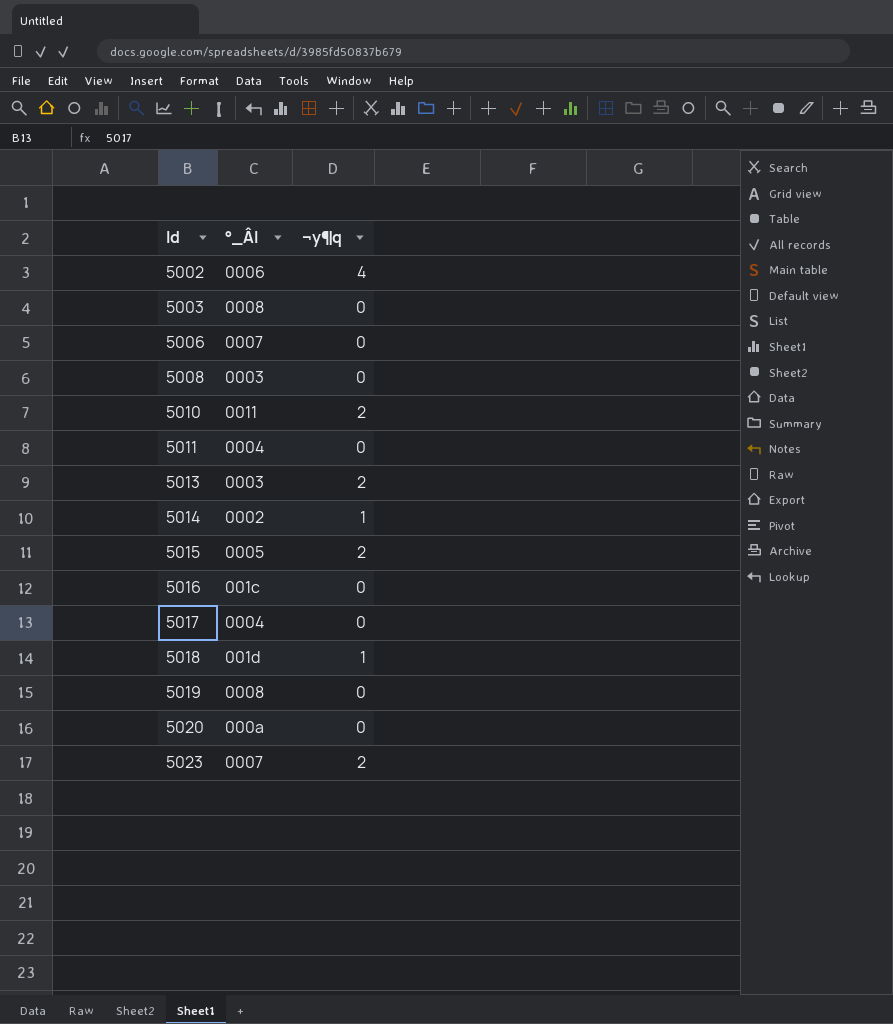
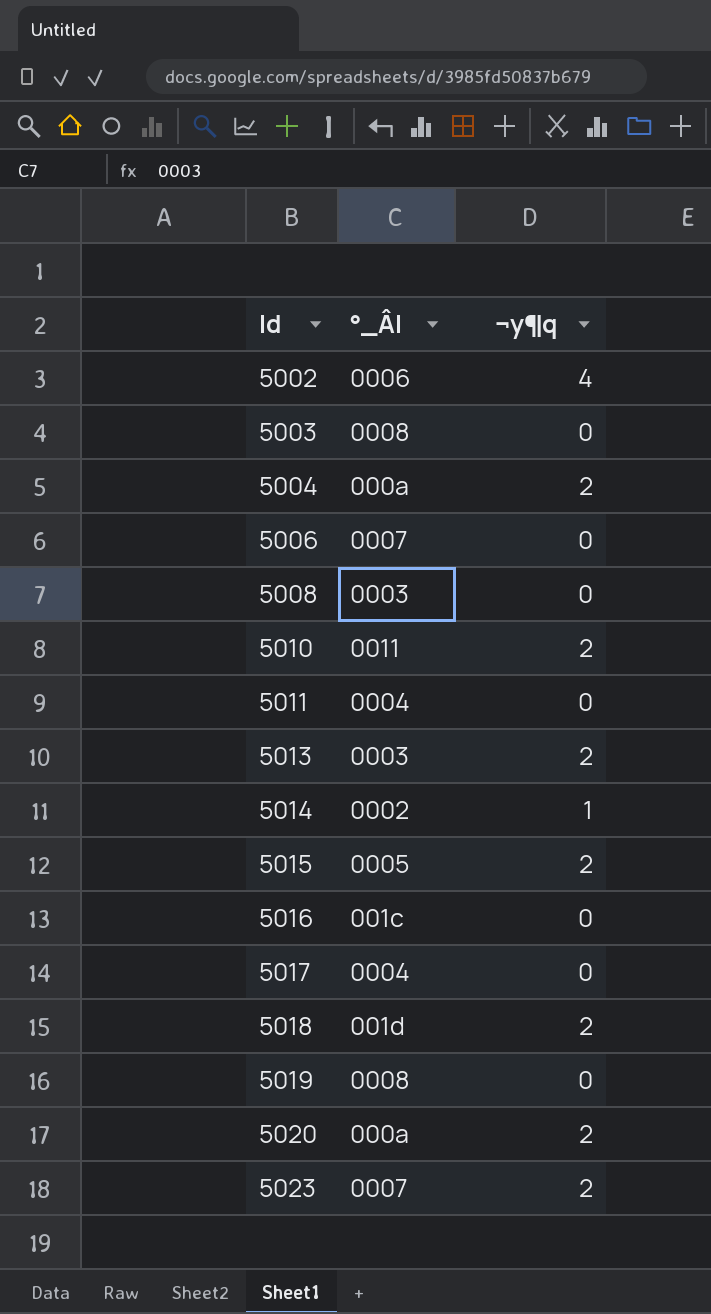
row 5004: none -> 000a | 2
5018 | ¬y¶q: 1 -> 2
5020 | ¬y¶q: 0 -> 2

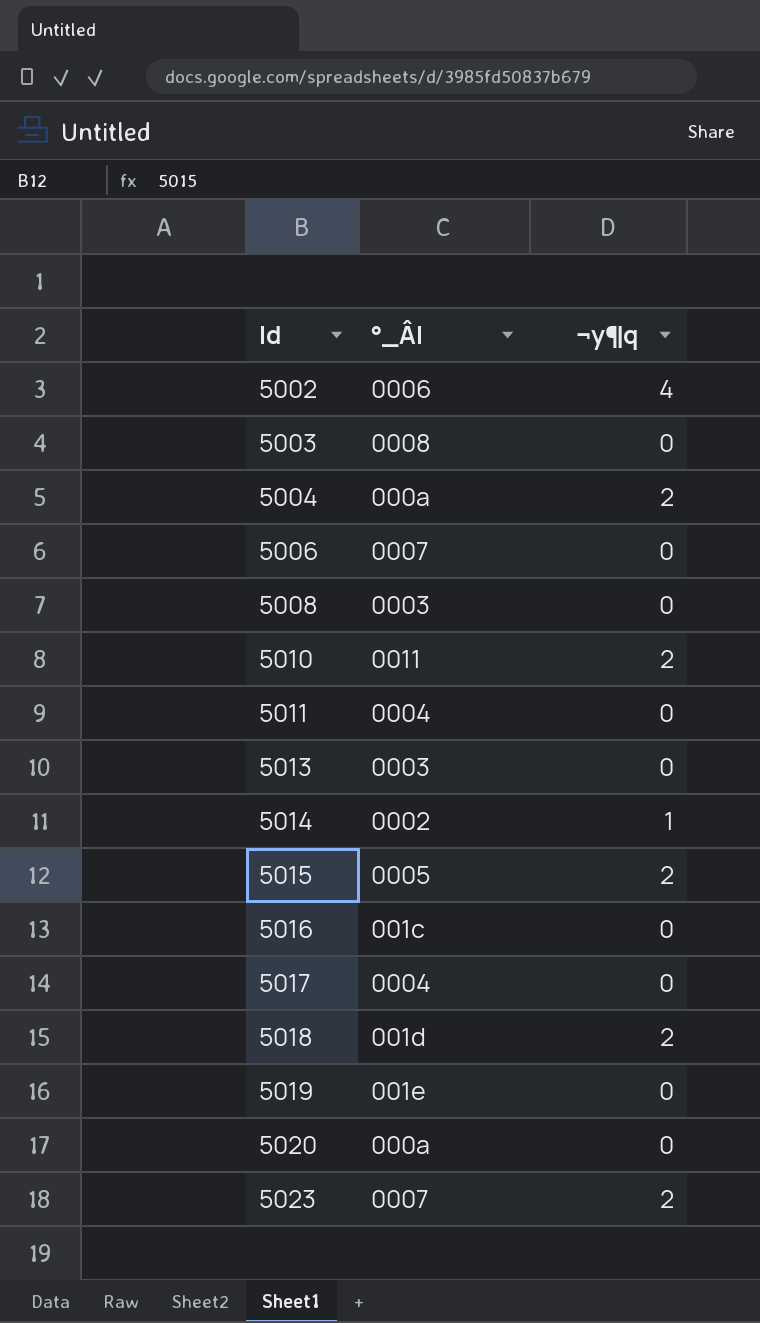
5013 | ¬y¶q: 2 -> 0
5019 | °_ÂI: 0008 -> 001e
5020 | ¬y¶q: 2 -> 0

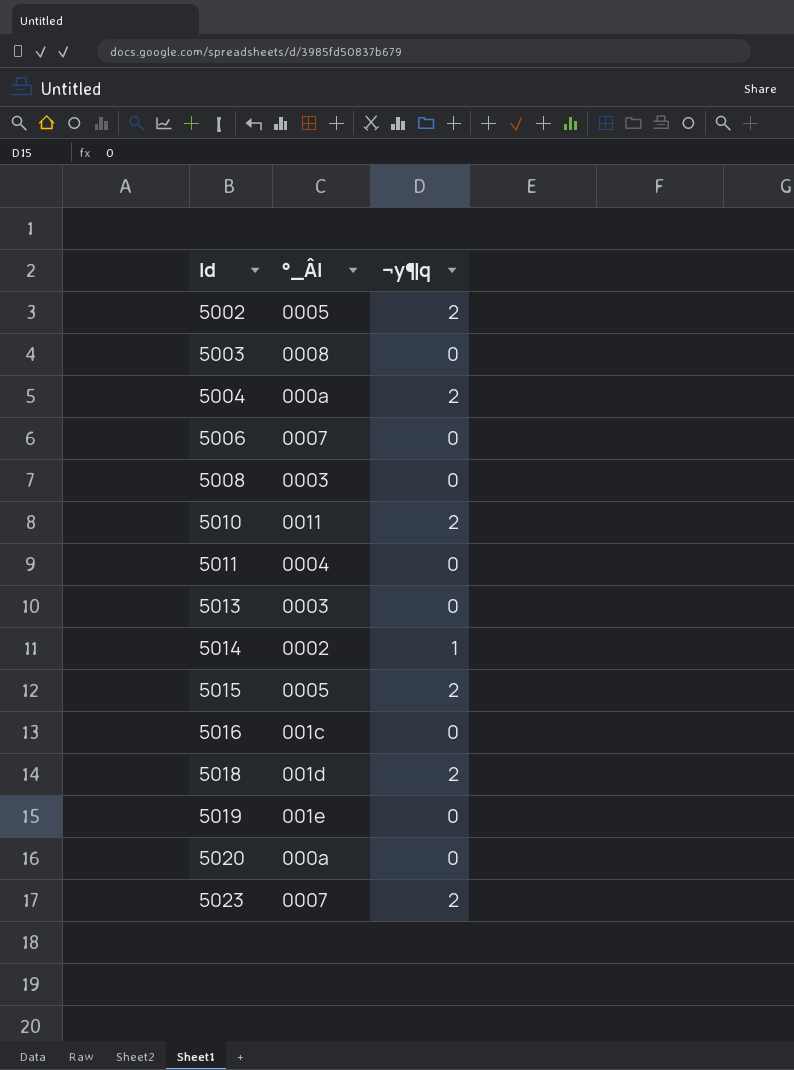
row 5017: 0004 | 0 -> none
5002 | °_ÂI: 0006 -> 0005
5002 | ¬y¶q: 4 -> 2

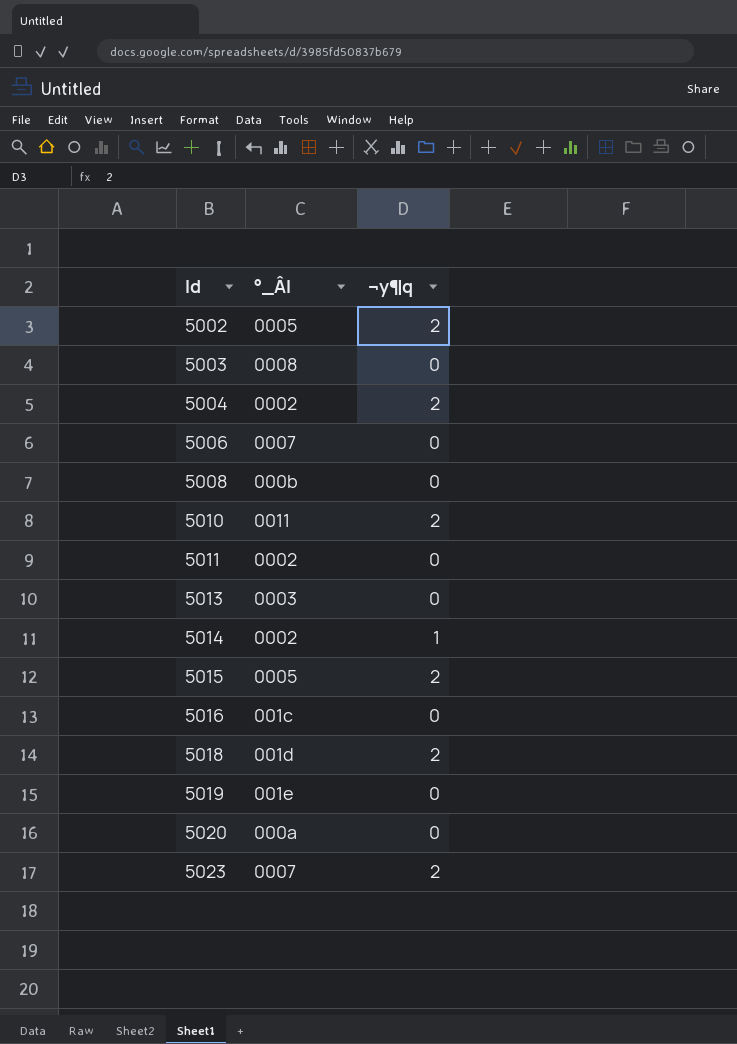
5004 | °_ÂI: 000a -> 0002
5008 | °_ÂI: 0003 -> 000b
5011 | °_ÂI: 0004 -> 0002

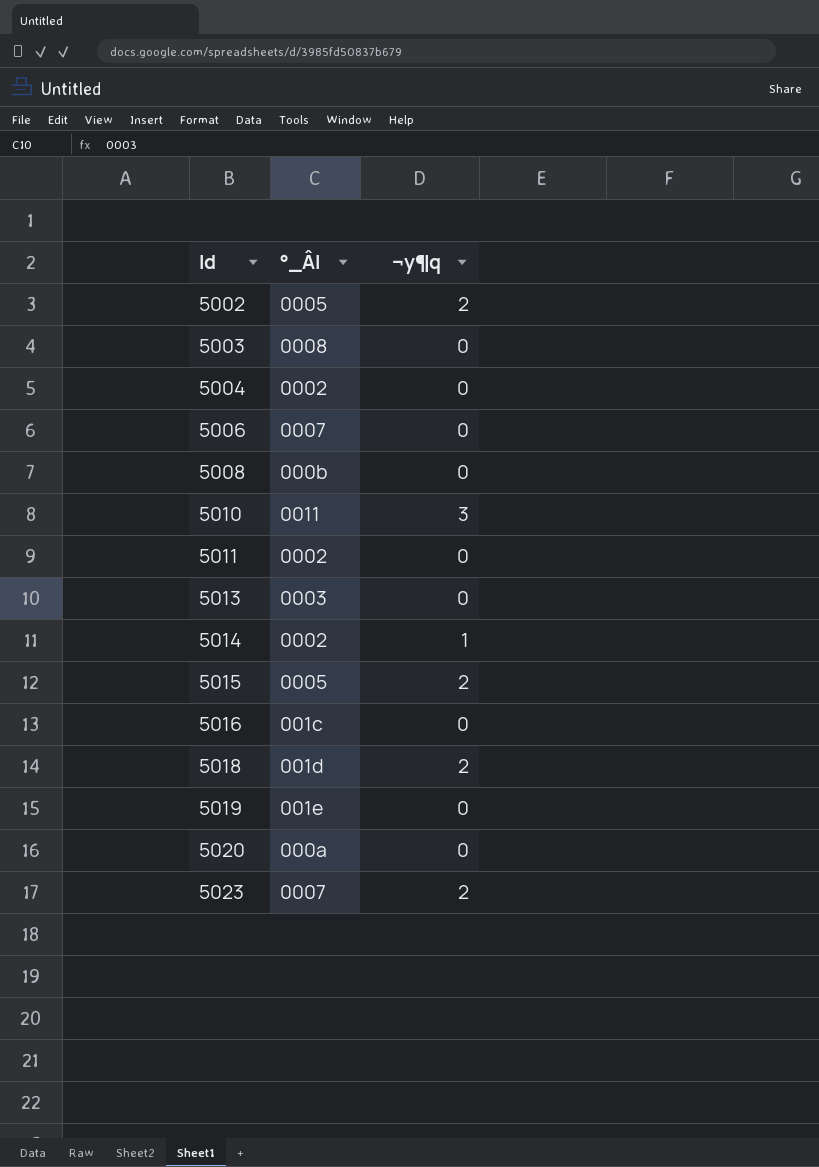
5004 | ¬y¶q: 2 -> 0
5010 | ¬y¶q: 2 -> 3

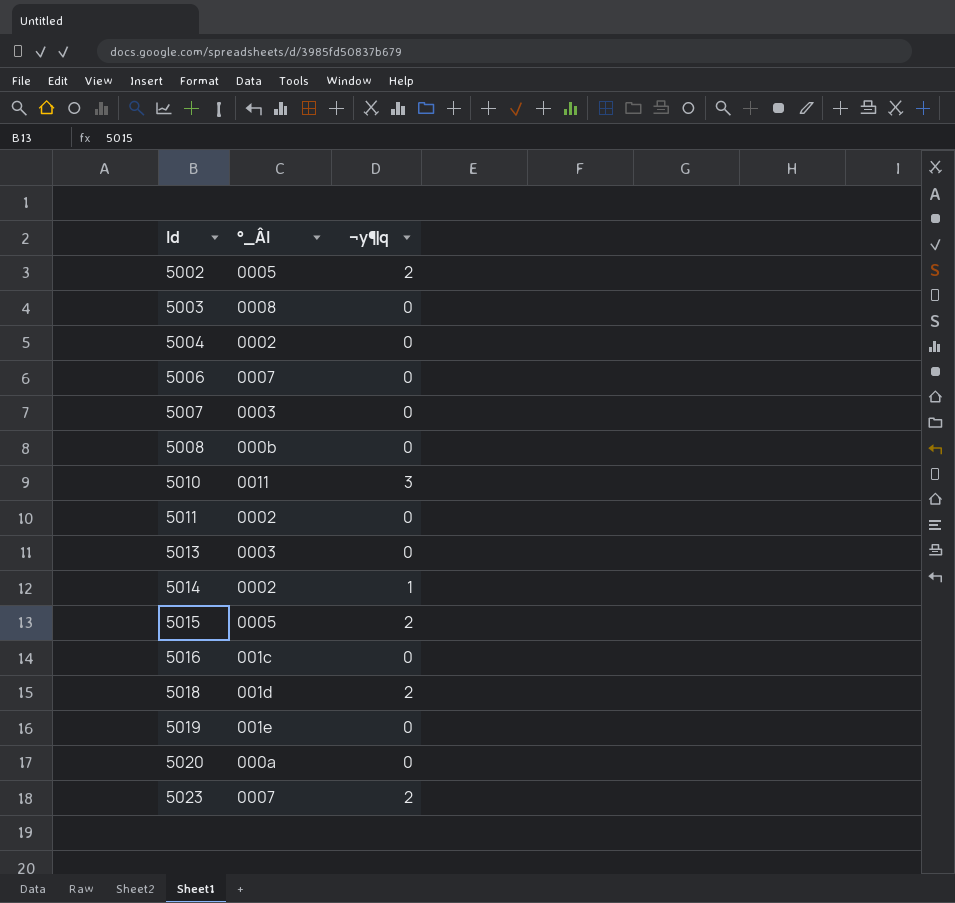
row 5007: none -> 0003 | 0

